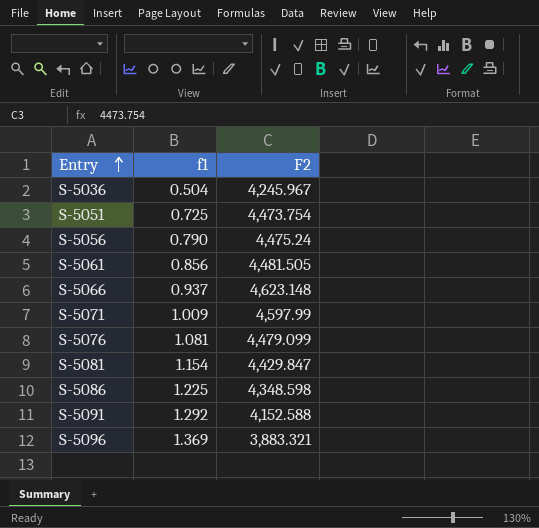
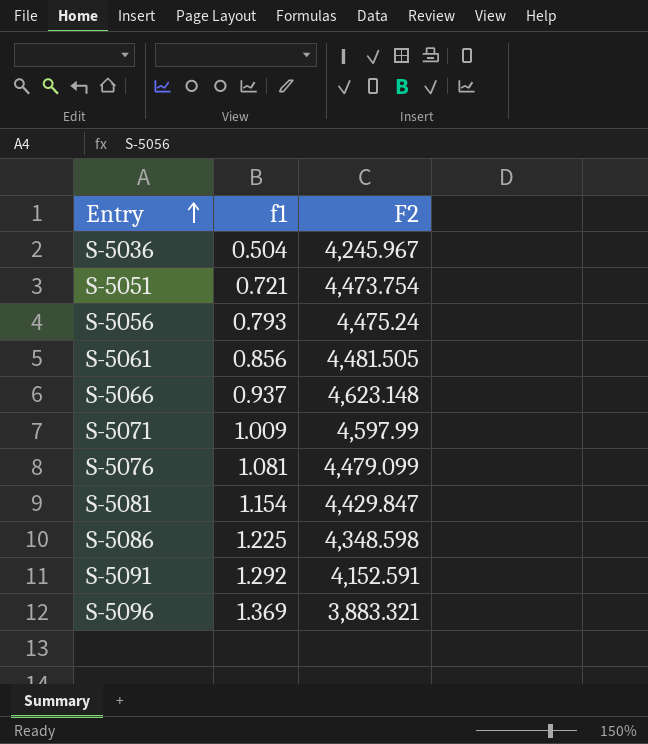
S-5051 | f1: 0.725 -> 0.721
S-5056 | f1: 0.790 -> 0.793
S-5091 | F2: 4,152.588 -> 4,152.591

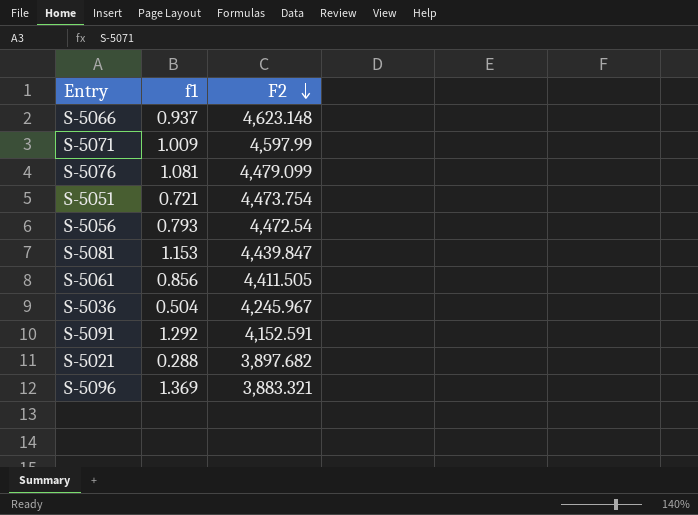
row order: Entry ascending -> F2 descending
row S-5086: 1.225 | 4,348.598 -> none
S-5056 | F2: 4,475.24 -> 4,472.54
S-5081 | f1: 1.154 -> 1.153
S-5081 | F2: 4,429.847 -> 4,439.847
S-5061 | F2: 4,481.505 -> 4,411.505
row S-5021: none -> 0.288 | 3,897.682

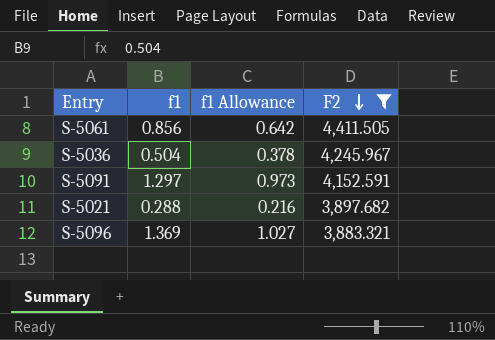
filter: none -> F2 <= 4,411.505
column f1 Allowance | formula: none -> [f1] * 0.75
S-5091 | f1: 1.292 -> 1.297

